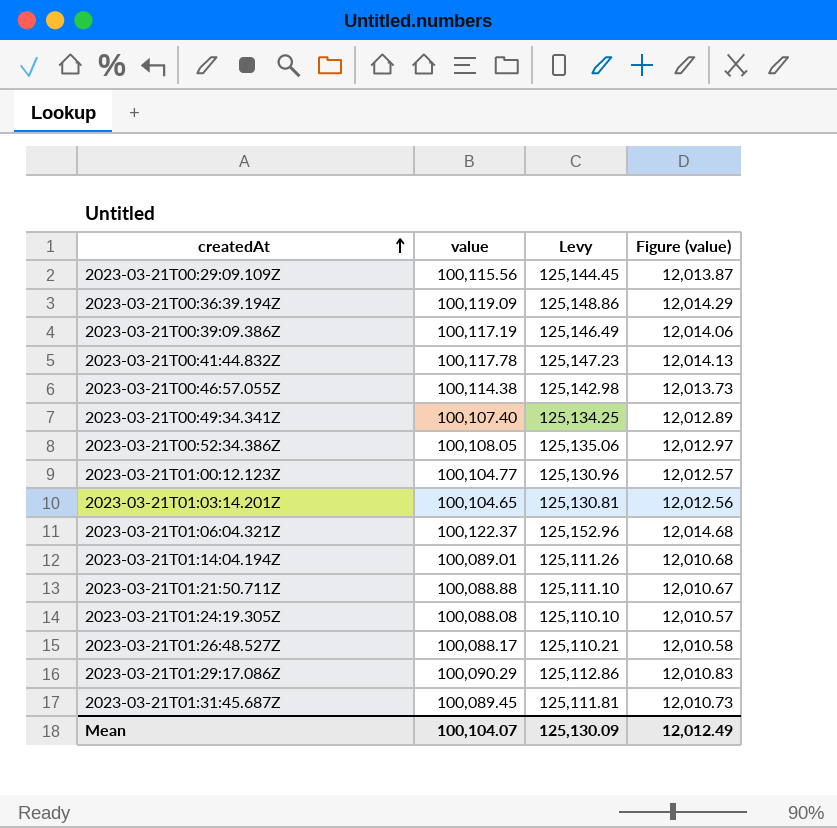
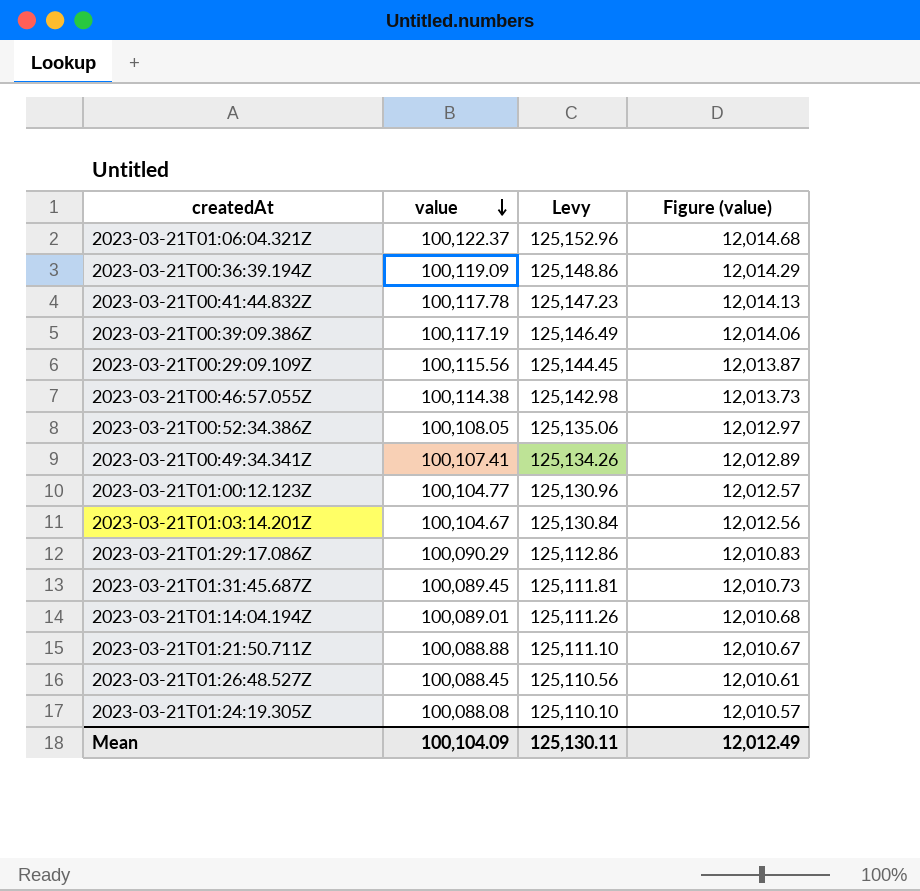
row order: createdAt ascending -> value descending
2023-03-21T00:49:34.341Z | value: 100,107.40 -> 100,107.41
2023-03-21T00:49:34.341Z | Levy: 125,134.25 -> 125,134.26
2023-03-21T01:03:14.201Z | value: 100,104.65 -> 100,104.67
2023-03-21T01:03:14.201Z | Levy: 125,130.81 -> 125,130.84
2023-03-21T01:26:48.527Z | value: 100,088.17 -> 100,088.45
2023-03-21T01:26:48.527Z | Levy: 125,110.21 -> 125,110.56
2023-03-21T01:26:48.527Z | Figure (value): 12,010.58 -> 12,010.61
Mean | value: 100,104.07 -> 100,104.09
Mean | Levy: 125,130.09 -> 125,130.11

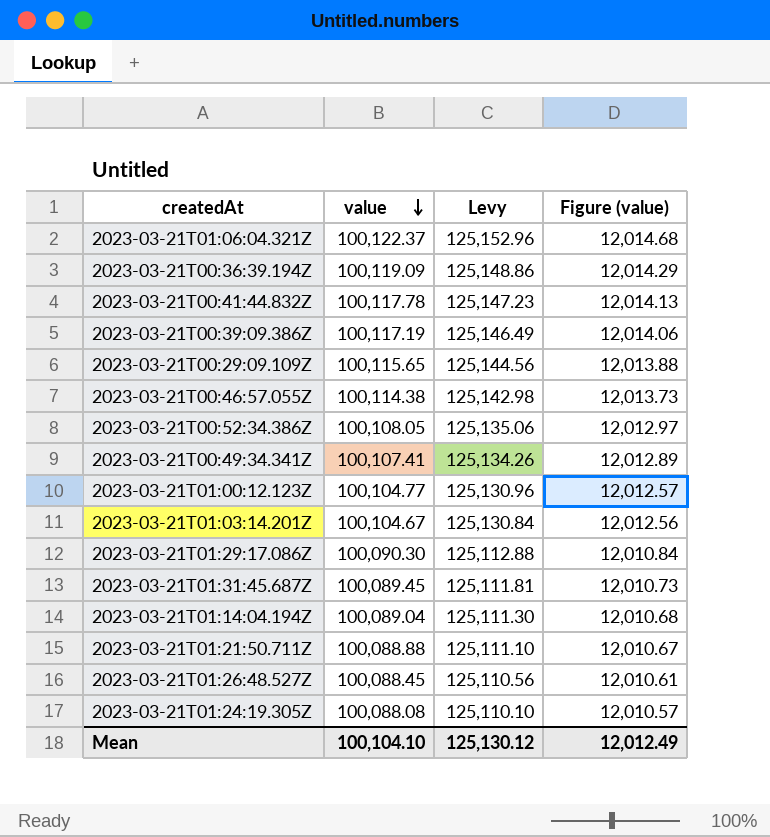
2023-03-21T00:29:09.109Z | value: 100,115.56 -> 100,115.65
2023-03-21T00:29:09.109Z | Levy: 125,144.45 -> 125,144.56
2023-03-21T00:29:09.109Z | Figure (value): 12,013.87 -> 12,013.88
2023-03-21T01:29:17.086Z | value: 100,090.29 -> 100,090.30
2023-03-21T01:29:17.086Z | Levy: 125,112.86 -> 125,112.88
2023-03-21T01:29:17.086Z | Figure (value): 12,010.83 -> 12,010.84
2023-03-21T01:14:04.194Z | value: 100,089.01 -> 100,089.04
2023-03-21T01:14:04.194Z | Levy: 125,111.26 -> 125,111.30
Mean | value: 100,104.09 -> 100,104.10
Mean | Levy: 125,130.11 -> 125,130.12

